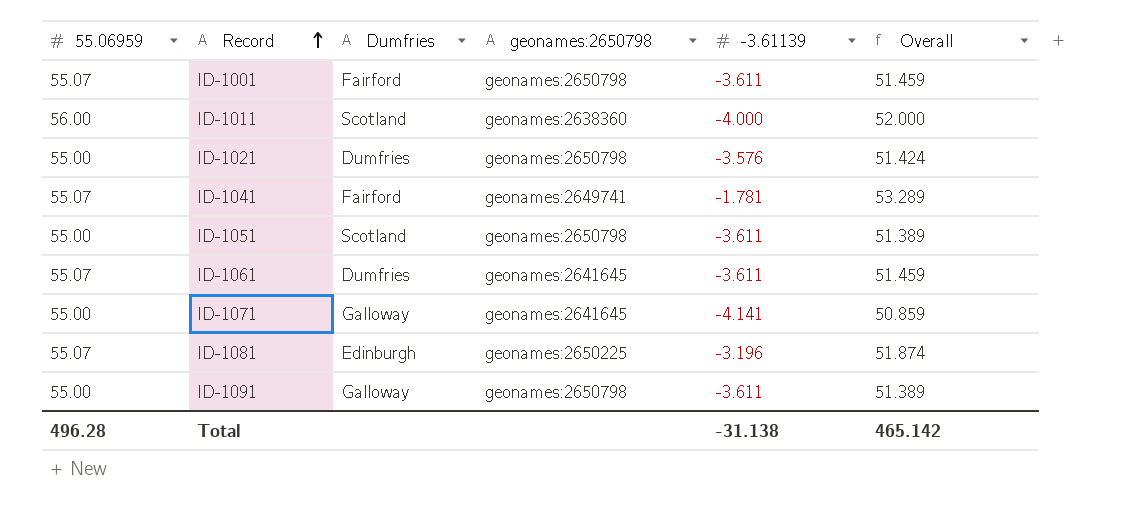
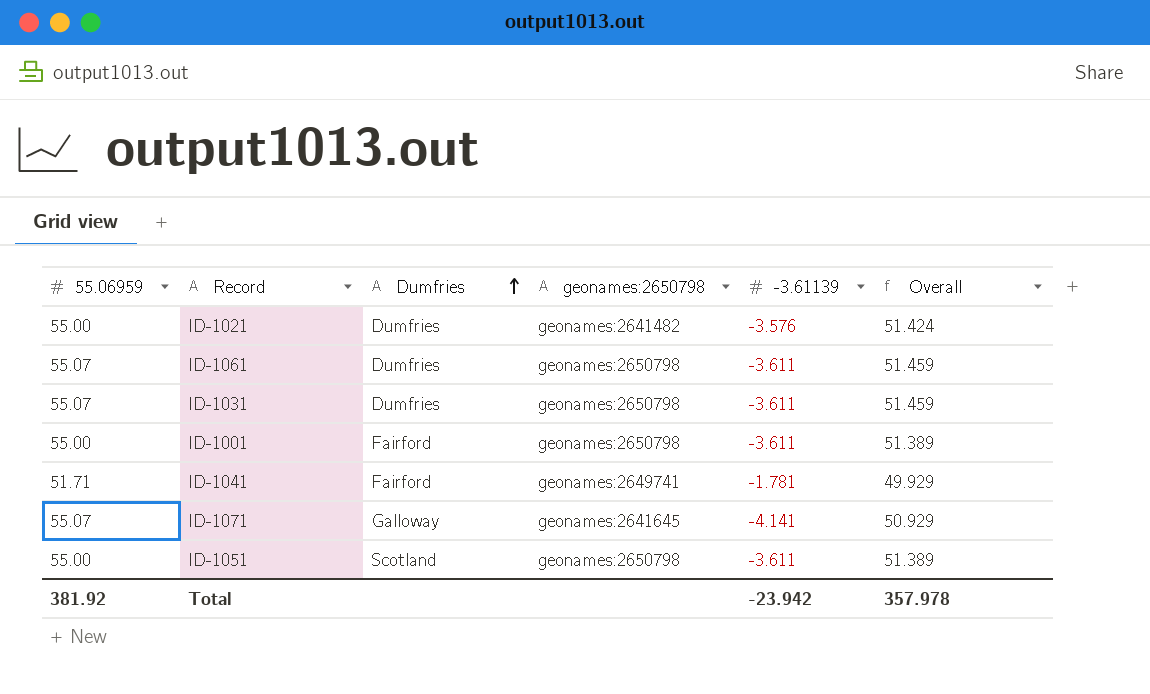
row order: Record ascending -> Dumfries ascending
row ID-1011: 56.00 | Scotland | geonames:2638360 | -4.000 | 52.000 -> none
row ID-1081: 55.07 | Edinburgh | geonames:2650225 | -3.196 | 51.874 -> none
row ID-1091: 55.00 | Galloway | geonames:2650798 | -3.611 | 51.389 -> none
ID-1021 | geonames:2650798: geonames:2650798 -> geonames:2641482
ID-1061 | geonames:2650798: geonames:2641645 -> geonames:2650798
row ID-1031: none -> 55.07 | Dumfries | geonames:2650798 | -3.611 | 51.459
ID-1001 | 55.06959: 55.07 -> 55.00
ID-1001 | Overall: 51.459 -> 51.389
ID-1041 | 55.06959: 55.07 -> 51.71
ID-1041 | Overall: 53.289 -> 49.929
ID-1071 | 55.06959: 55.00 -> 55.07
ID-1071 | Overall: 50.859 -> 50.929
Total | 55.06959: 496.28 -> 381.92
Total | -3.61139: -31.138 -> -23.942
Total | Overall: 465.142 -> 357.978

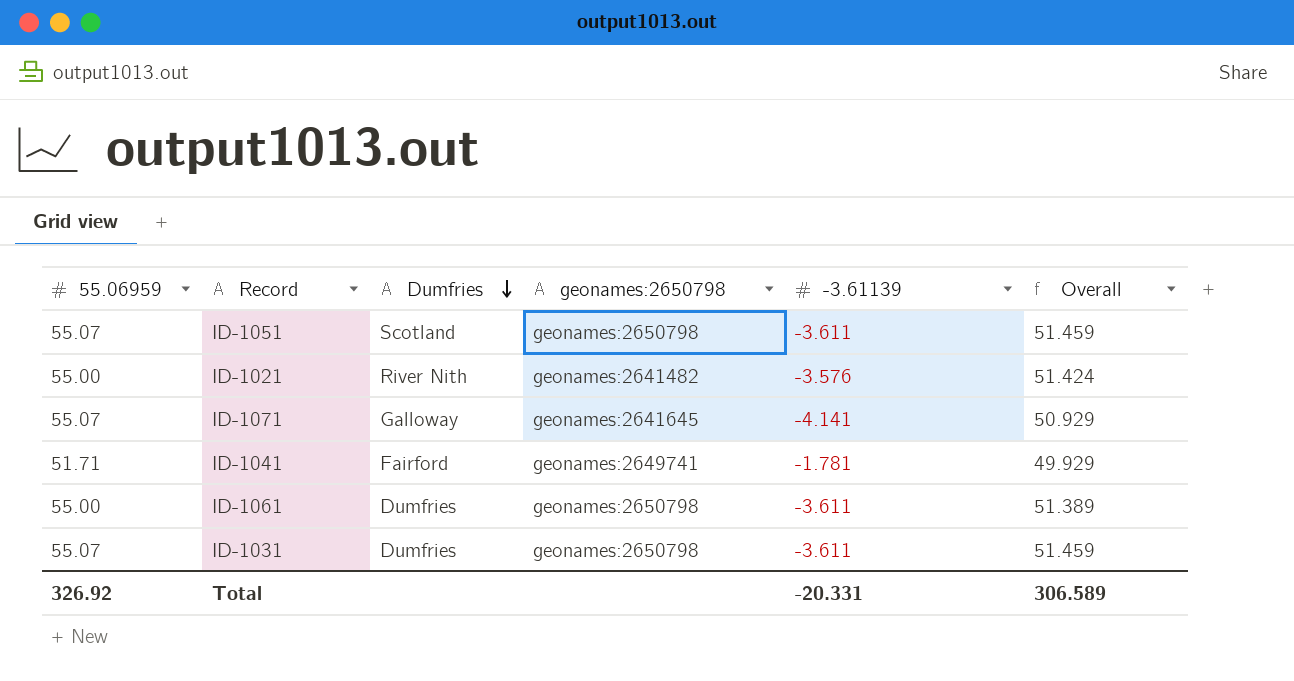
row order: Dumfries ascending -> Dumfries descending
row ID-1001: 55.00 | Fairford | geonames:2650798 | -3.611 | 51.389 -> none
ID-1051 | 55.06959: 55.00 -> 55.07
ID-1051 | Overall: 51.389 -> 51.459
ID-1021 | Dumfries: Dumfries -> River Nith
ID-1061 | 55.06959: 55.07 -> 55.00
ID-1061 | Overall: 51.459 -> 51.389
Total | 55.06959: 381.92 -> 326.92
Total | -3.61139: -23.942 -> -20.331
Total | Overall: 357.978 -> 306.589

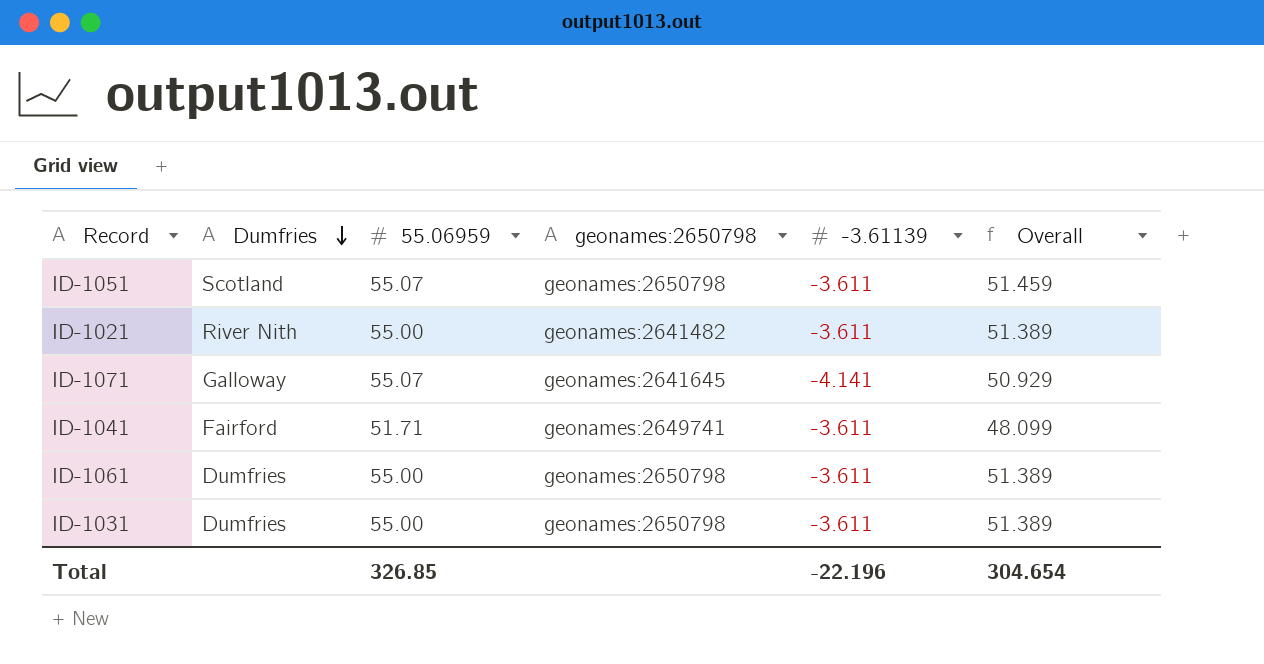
column 55.06959 | position: 1 -> 3
ID-1021 | -3.61139: -3.576 -> -3.611
ID-1021 | Overall: 51.424 -> 51.389
ID-1041 | -3.61139: -1.781 -> -3.611
ID-1041 | Overall: 49.929 -> 48.099
ID-1031 | 55.06959: 55.07 -> 55.00
ID-1031 | Overall: 51.459 -> 51.389
Total | 55.06959: 326.92 -> 326.85
Total | -3.61139: -20.331 -> -22.196
Total | Overall: 306.589 -> 304.654

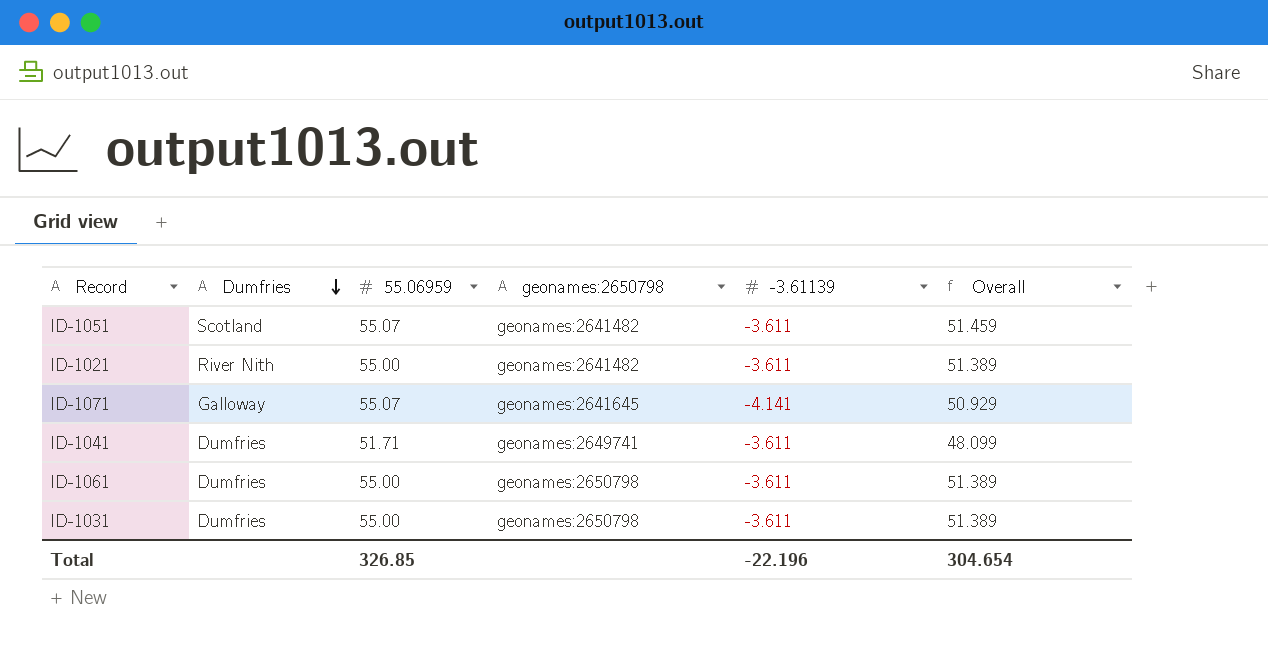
ID-1051 | geonames:2650798: geonames:2650798 -> geonames:2641482
ID-1041 | Dumfries: Fairford -> Dumfries

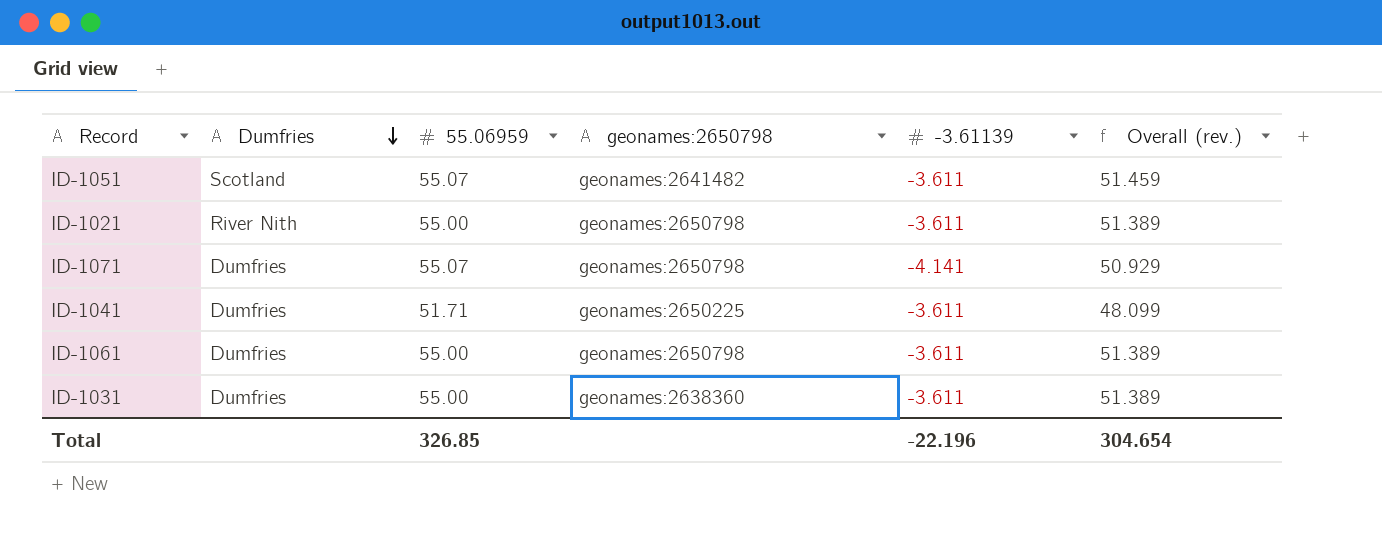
column name: Overall -> Overall (rev.)
ID-1021 | geonames:2650798: geonames:2641482 -> geonames:2650798
ID-1071 | Dumfries: Galloway -> Dumfries
ID-1071 | geonames:2650798: geonames:2641645 -> geonames:2650798
ID-1041 | geonames:2650798: geonames:2649741 -> geonames:2650225
ID-1031 | geonames:2650798: geonames:2650798 -> geonames:2638360

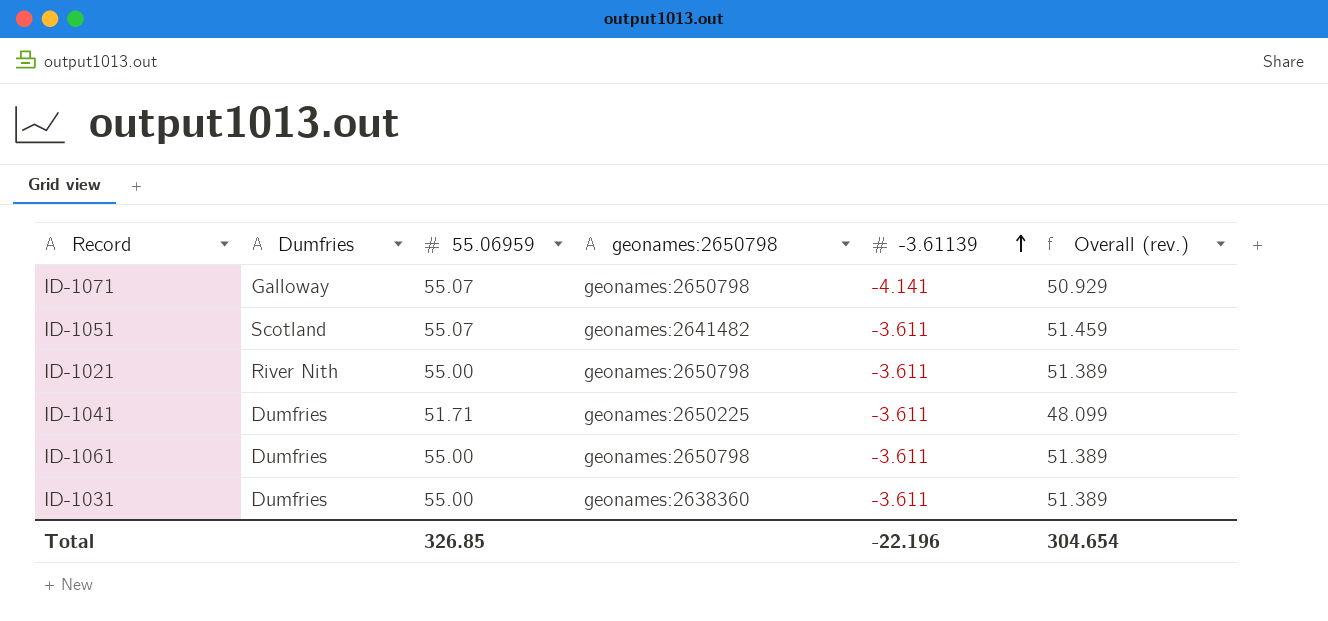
row order: Dumfries descending -> -3.61139 ascending
ID-1071 | Dumfries: Dumfries -> Galloway

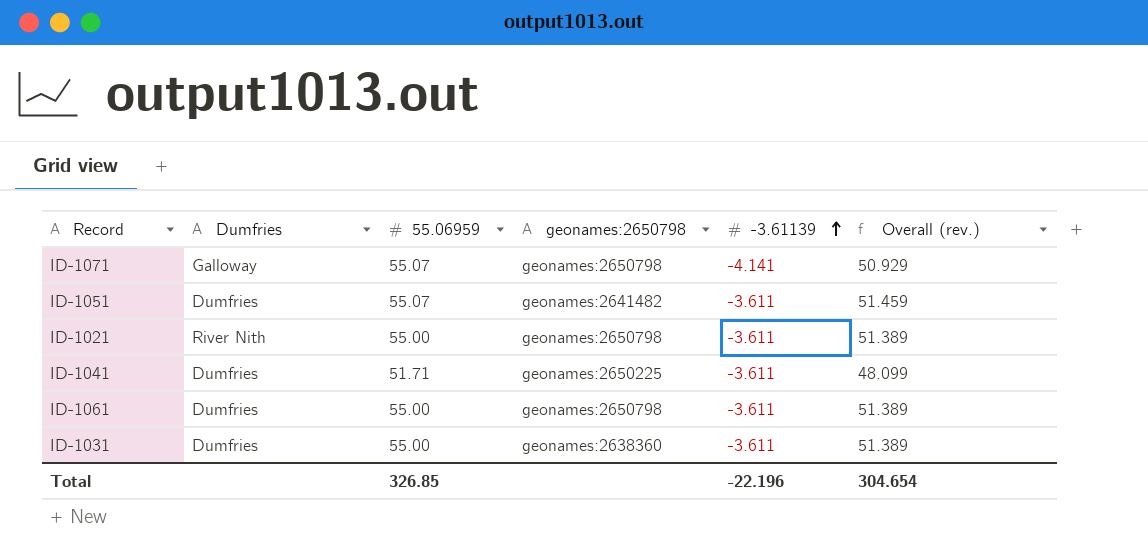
ID-1051 | Dumfries: Scotland -> Dumfries

